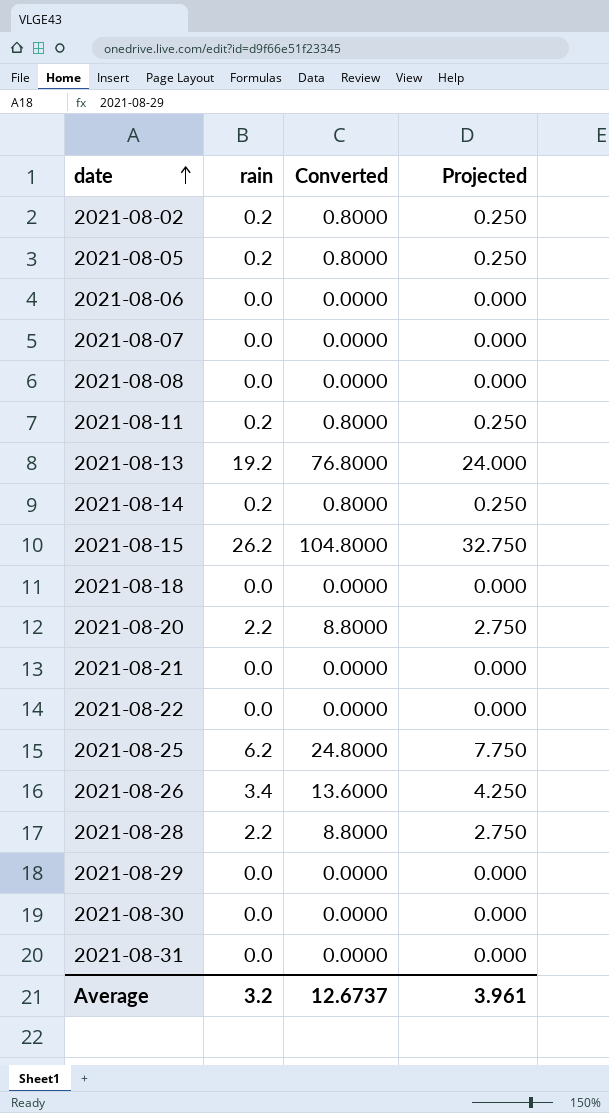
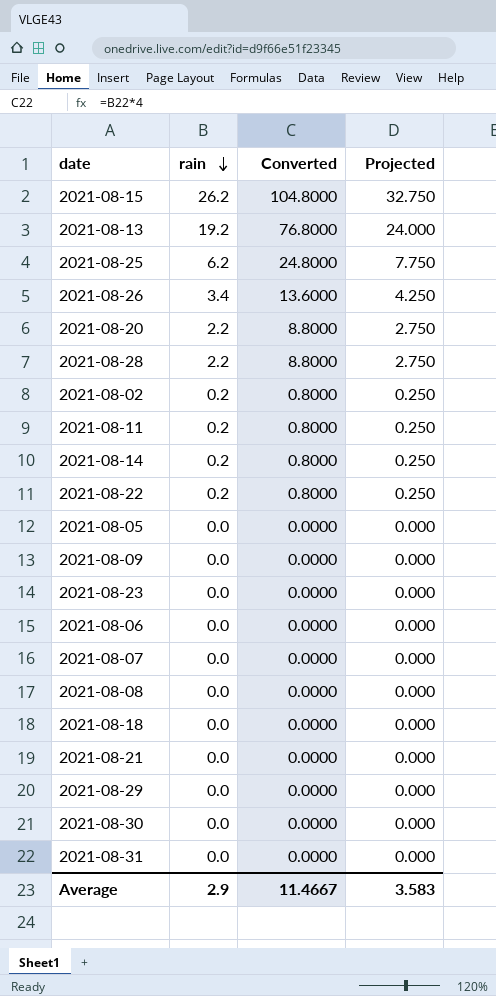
row order: date ascending -> rain descending
2021-08-22 | rain: 0.0 -> 0.2
2021-08-22 | Converted: 0.0000 -> 0.8000
2021-08-22 | Projected: 0.000 -> 0.250
2021-08-05 | rain: 0.2 -> 0.0
2021-08-05 | Converted: 0.8000 -> 0.0000
2021-08-05 | Projected: 0.250 -> 0.000
row 2021-08-09: none -> 0.0 | 0.0000 | 0.000
row 2021-08-23: none -> 0.0 | 0.0000 | 0.000
Average | rain: 3.2 -> 2.9
Average | Converted: 12.6737 -> 11.4667
Average | Projected: 3.961 -> 3.583

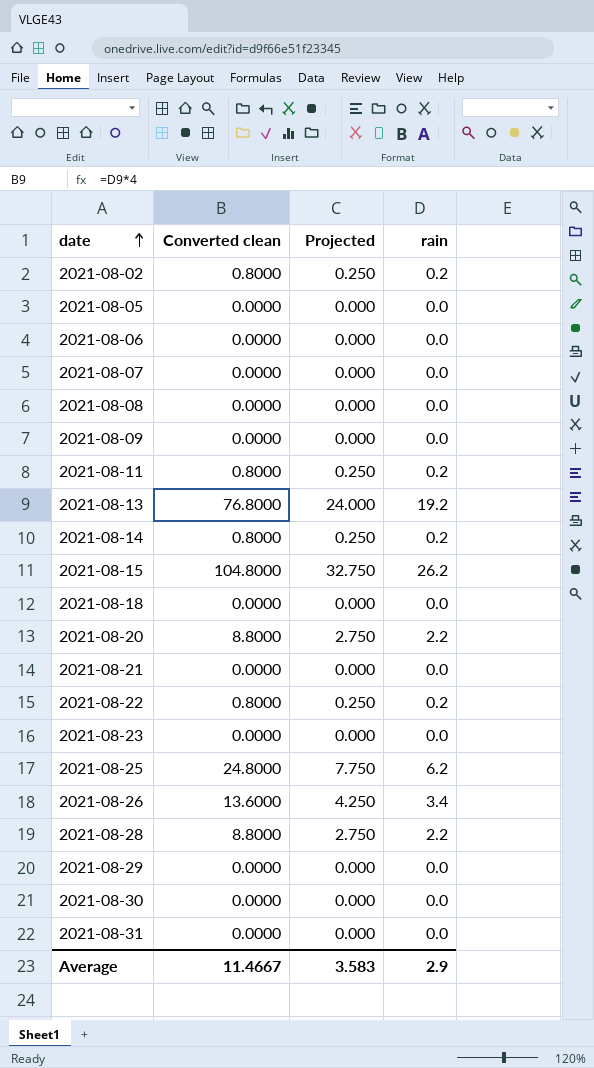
row order: rain descending -> date ascending
column name: Converted -> Converted clean
column rain | position: 2 -> 4

